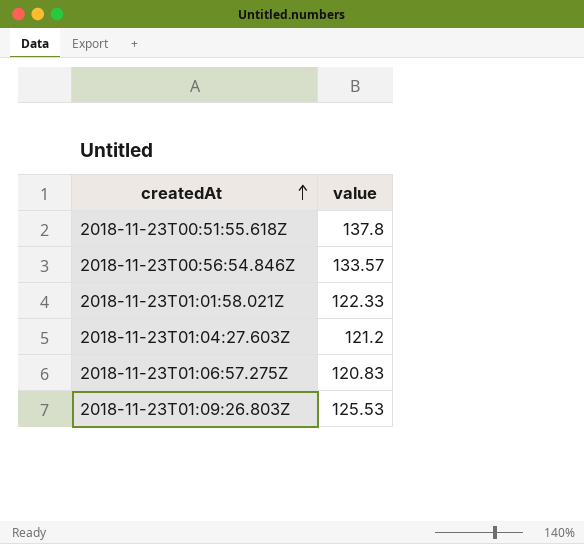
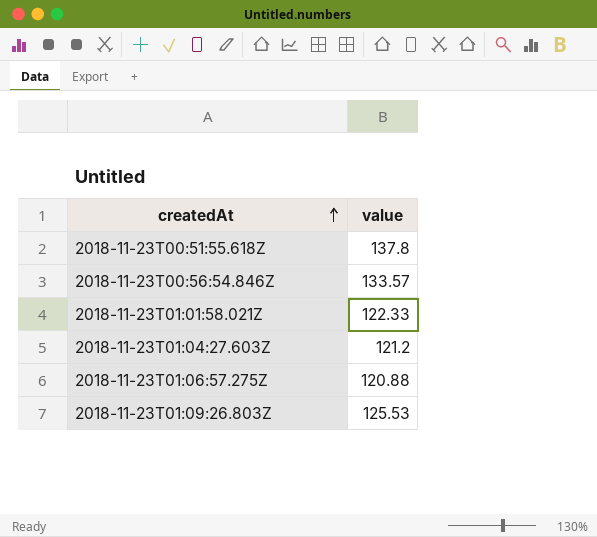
2018-11-23T01:06:57.275Z | value: 120.83 -> 120.88

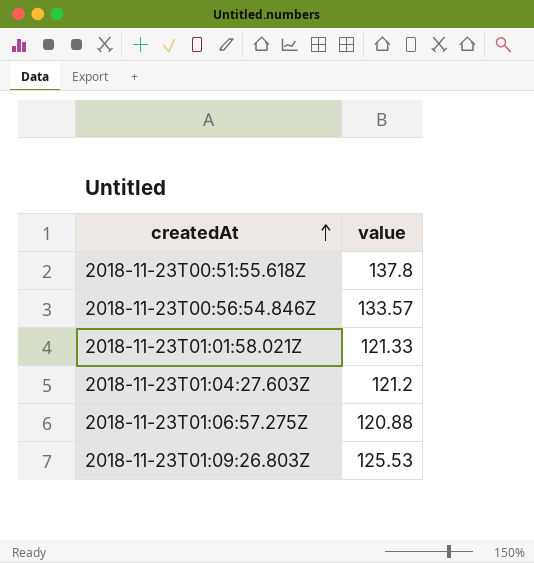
2018-11-23T01:01:58.021Z | value: 122.33 -> 121.33

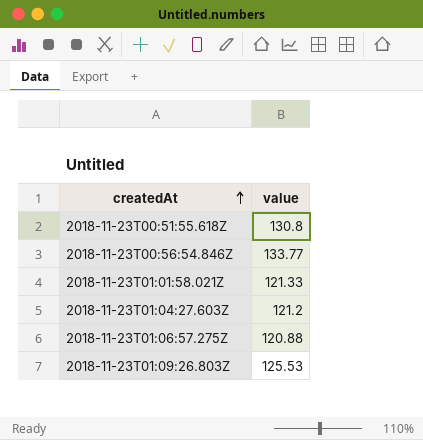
2018-11-23T00:51:55.618Z | value: 137.8 -> 130.8
2018-11-23T00:56:54.846Z | value: 133.57 -> 133.77

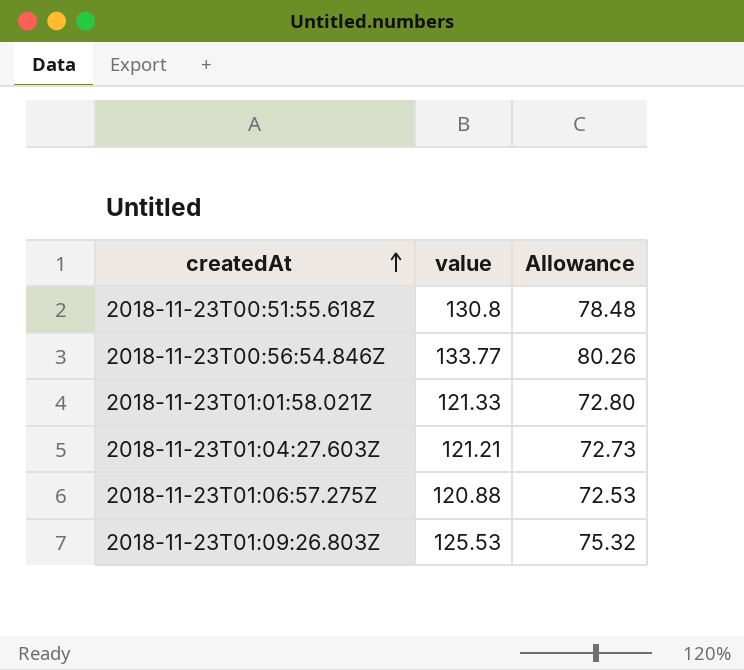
column Allowance | formula: none -> [value] * 0.6
2018-11-23T01:04:27.603Z | value: 121.2 -> 121.21

